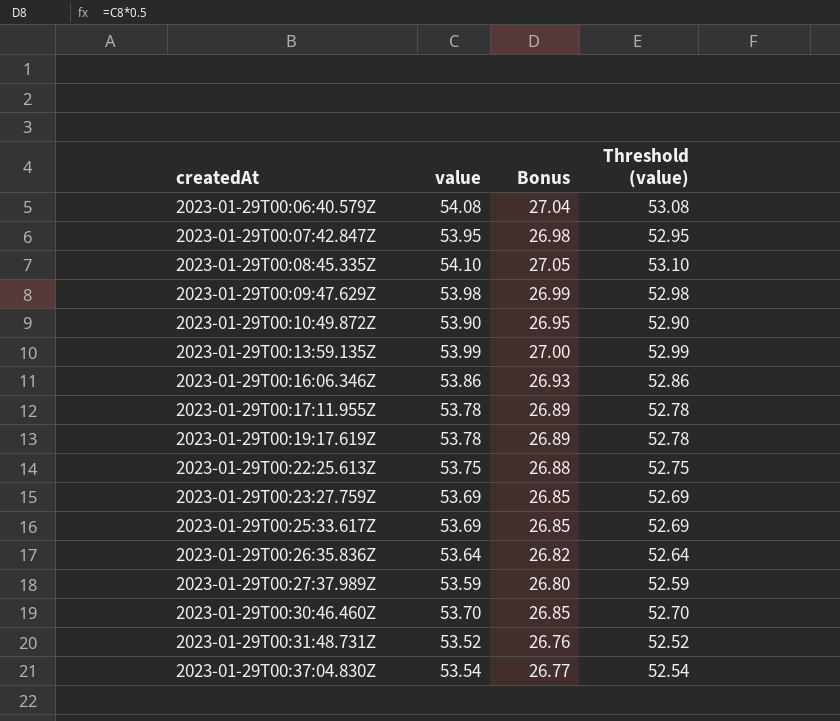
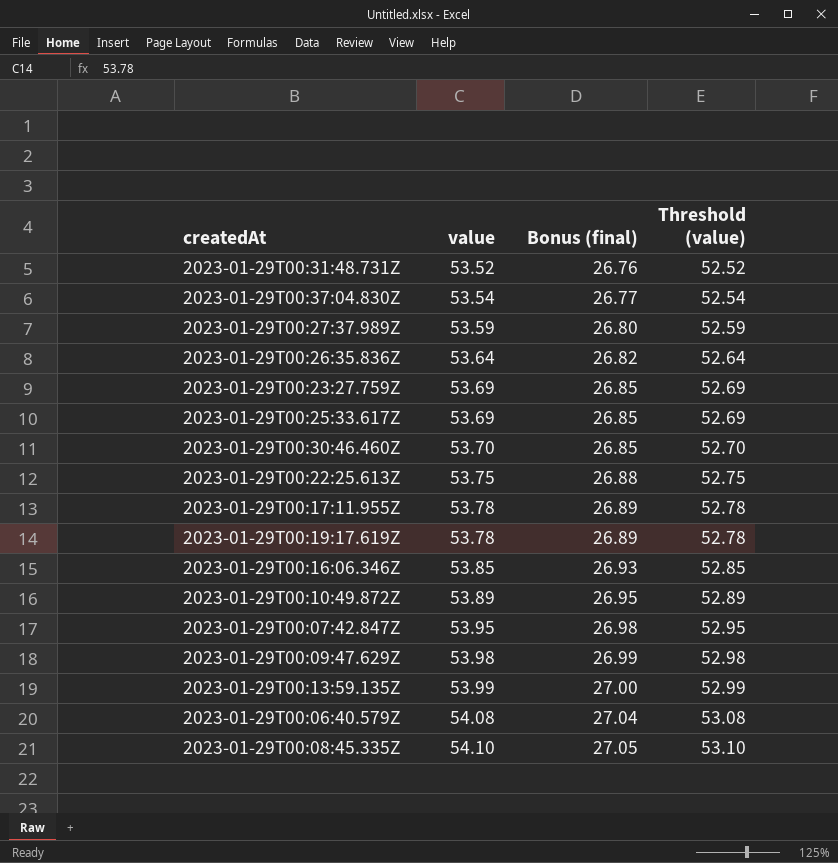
row order: createdAt ascending -> value ascending
column name: Bonus -> Bonus (final)
2023-01-29T00:16:06.346Z | value: 53.86 -> 53.85
2023-01-29T00:16:06.346Z | Threshold (value): 52.86 -> 52.85
2023-01-29T00:10:49.872Z | value: 53.90 -> 53.89
2023-01-29T00:10:49.872Z | Threshold (value): 52.90 -> 52.89

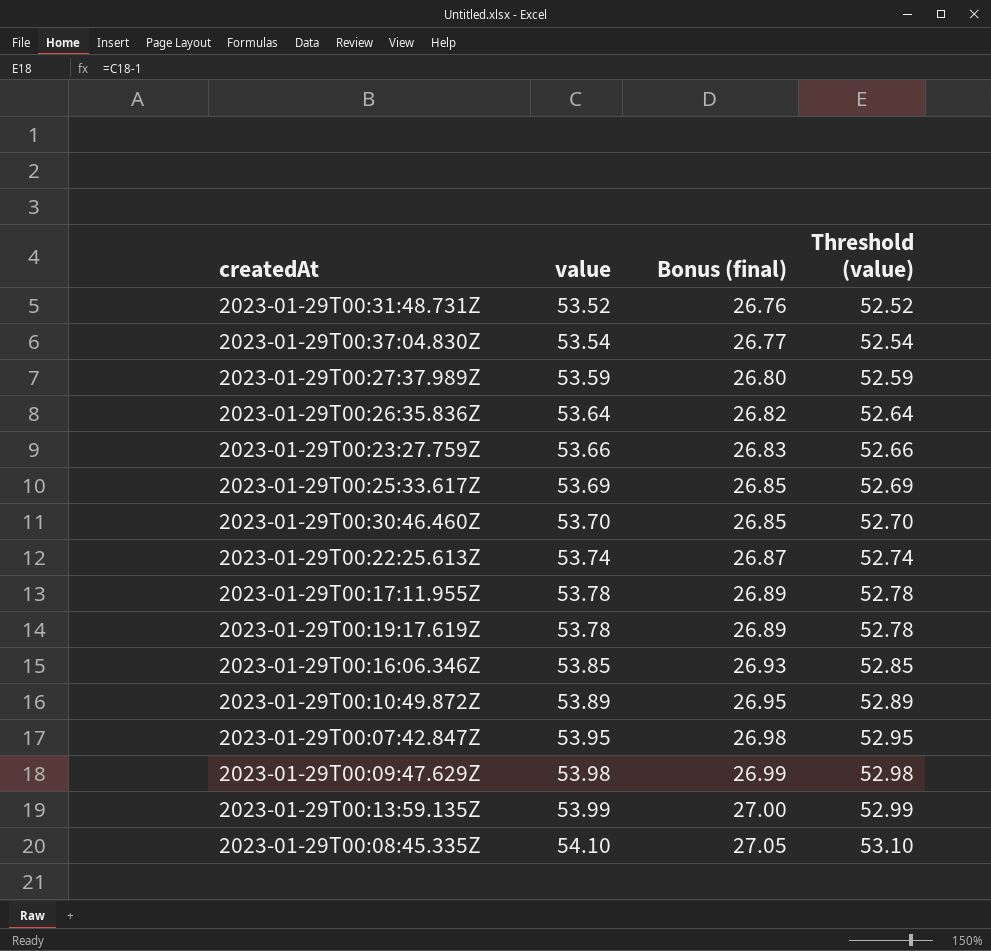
row 2023-01-29T00:06:40.579Z: 54.08 | 27.04 | 53.08 -> none
2023-01-29T00:23:27.759Z | value: 53.69 -> 53.66
2023-01-29T00:23:27.759Z | Bonus (final): 26.85 -> 26.83
2023-01-29T00:23:27.759Z | Threshold (value): 52.69 -> 52.66
2023-01-29T00:22:25.613Z | value: 53.75 -> 53.74
2023-01-29T00:22:25.613Z | Bonus (final): 26.88 -> 26.87
2023-01-29T00:22:25.613Z | Threshold (value): 52.75 -> 52.74

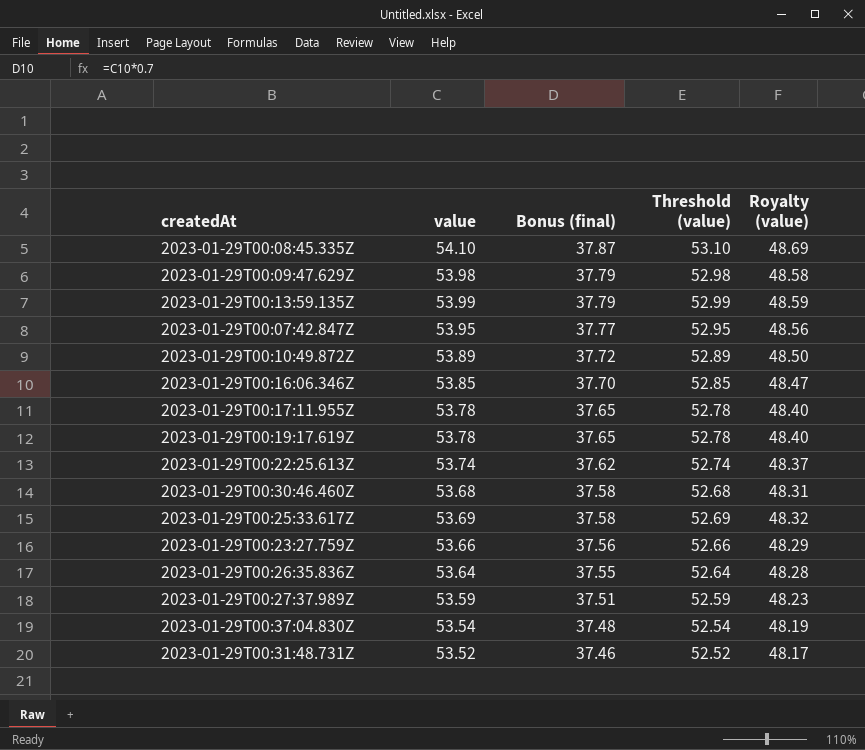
row order: value ascending -> Bonus (final) descending
column Bonus (final) | formula: [value] * 0.5 -> [value] * 0.7
column Royalty (value) | formula: none -> [value] * 0.9
2023-01-29T00:30:46.460Z | value: 53.70 -> 53.68
2023-01-29T00:30:46.460Z | Threshold (value): 52.70 -> 52.68

